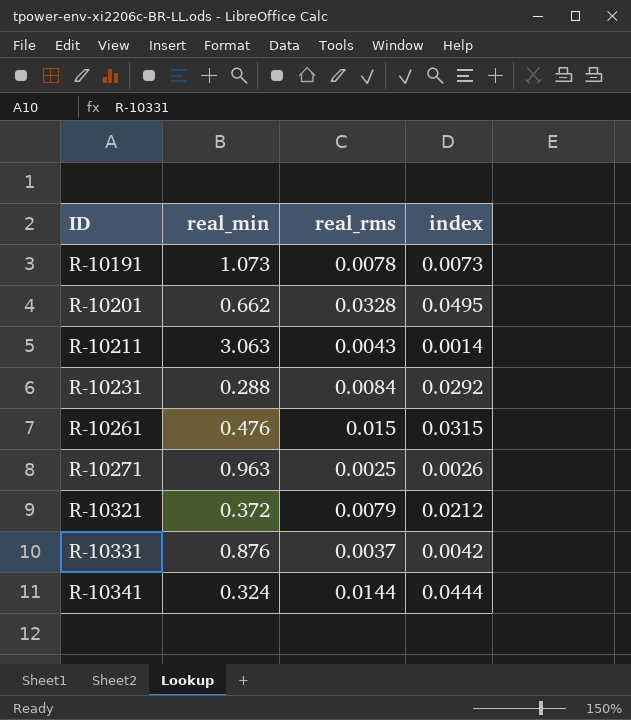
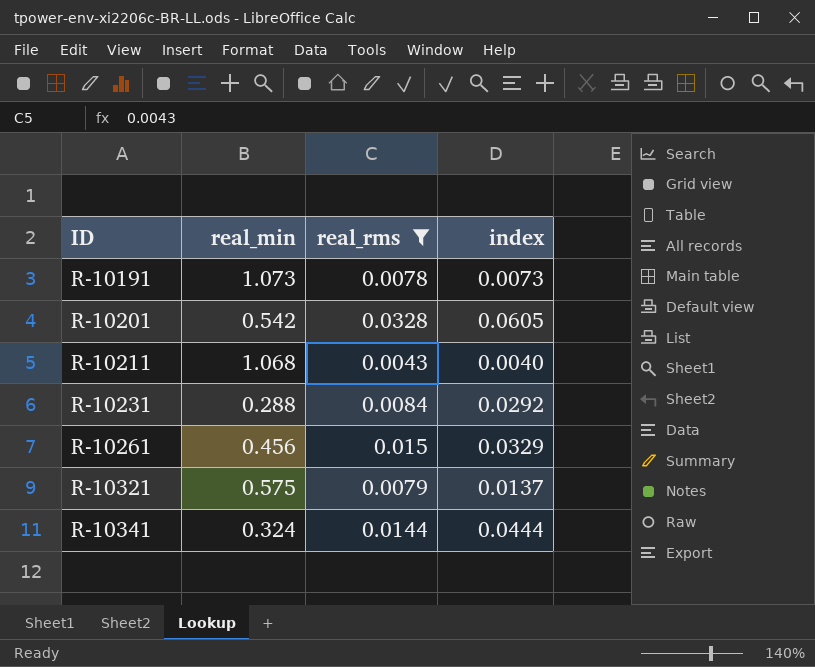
filter: none -> real_rms >= 0.0043
R-10201 | real_min: 0.662 -> 0.542
R-10201 | index: 0.0495 -> 0.0605
R-10211 | real_min: 3.063 -> 1.068
R-10211 | index: 0.0014 -> 0.0040
R-10261 | real_min: 0.476 -> 0.456
R-10261 | index: 0.0315 -> 0.0329
R-10321 | real_min: 0.372 -> 0.575
R-10321 | index: 0.0212 -> 0.0137

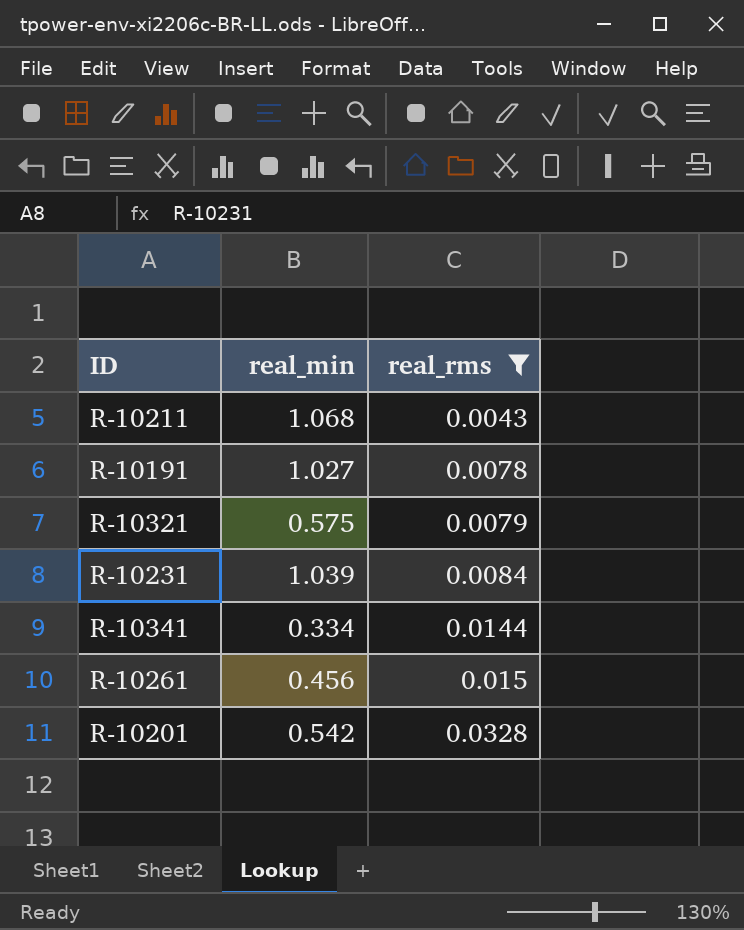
row order: ID ascending -> real_rms ascending
column index | formula: [real_rms] / [real_min] -> none
R-10191 | real_min: 1.073 -> 1.027
R-10231 | real_min: 0.288 -> 1.039
R-10341 | real_min: 0.324 -> 0.334

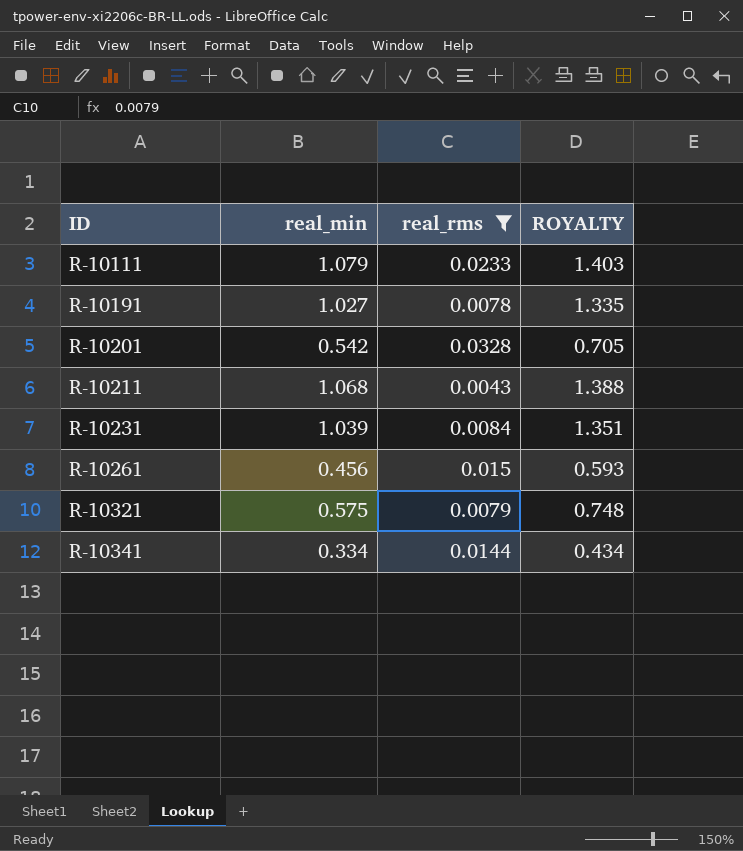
row order: real_rms ascending -> ID ascending
column ROYALTY | formula: none -> [real_min] * 1.3
row R-10111: none -> 1.079 | 0.0233 | 1.403

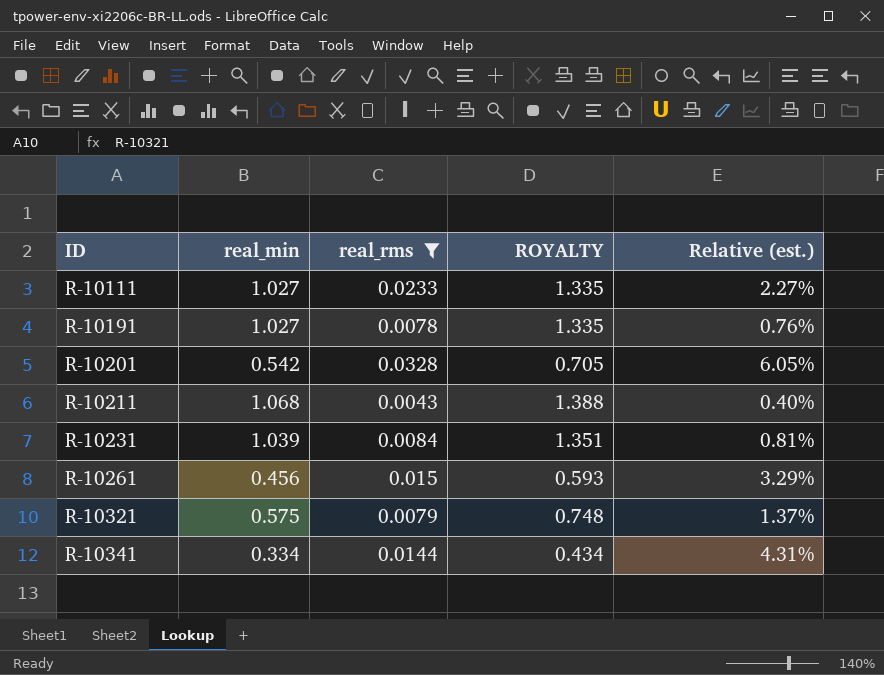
column Relative (est.) | formula: none -> [real_rms] / [real_min]
R-10111 | real_min: 1.079 -> 1.027
R-10111 | ROYALTY: 1.403 -> 1.335

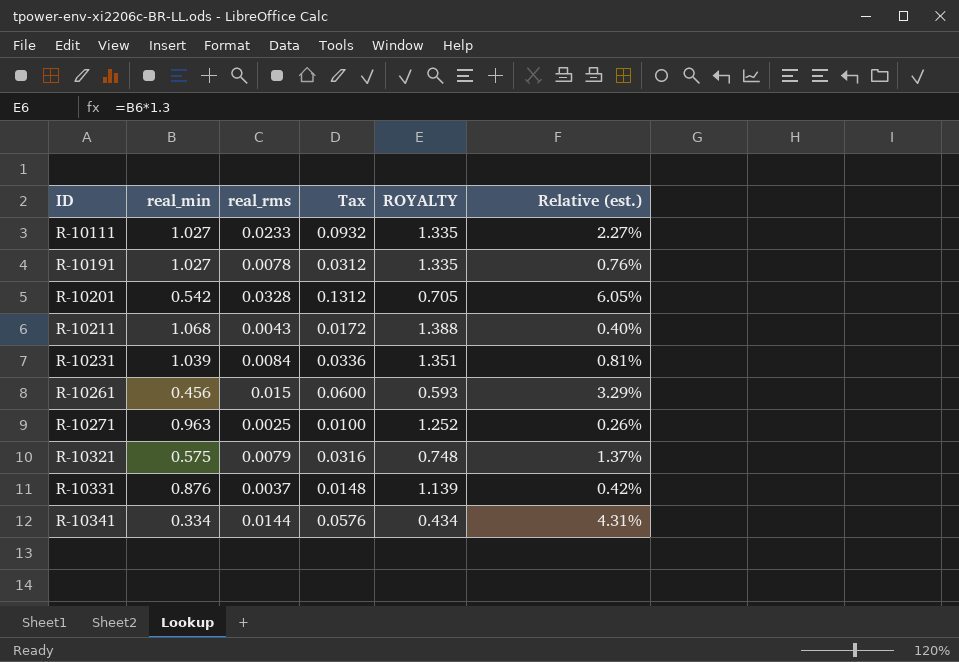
filter: real_rms >= 0.0043 -> none
column Tax | formula: none -> [real_rms] * 4

